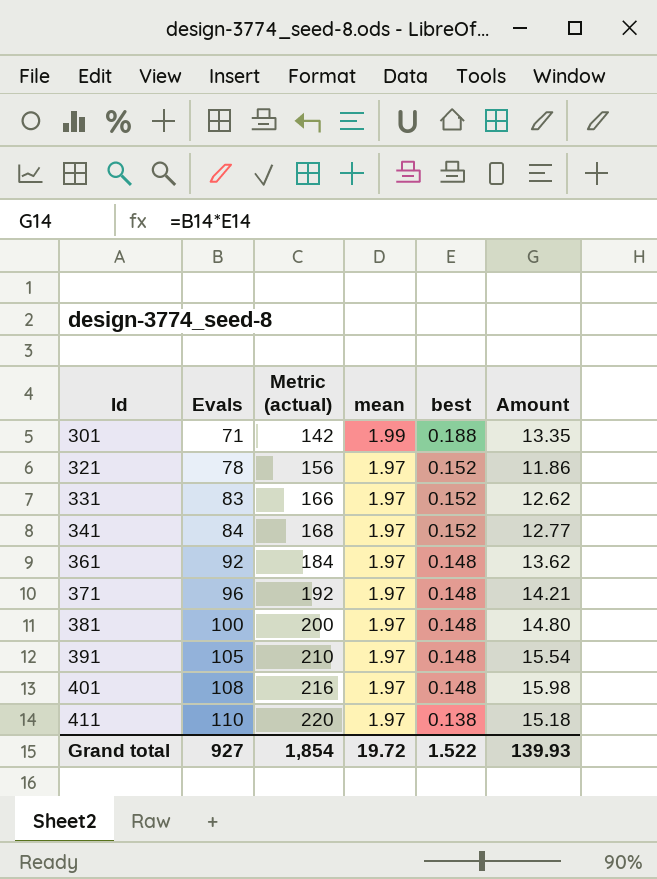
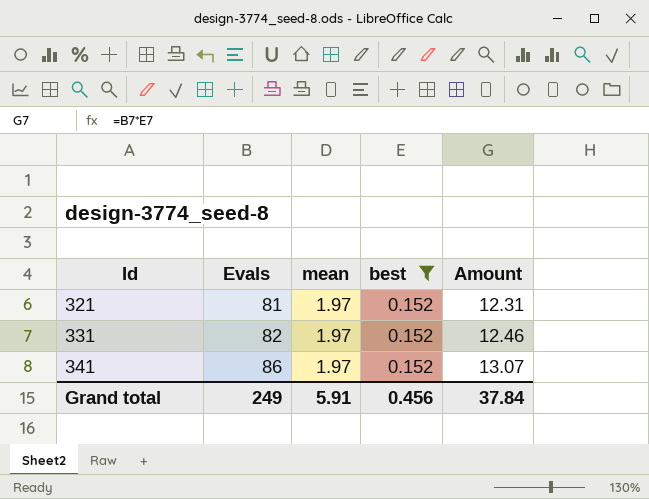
filter: none -> best = 0.152
column Metric (actual) | formula: [Evals] * 2 -> none
321 | Evals: 78 -> 81
321 | Amount: 11.86 -> 12.31
331 | Evals: 83 -> 82
331 | Amount: 12.62 -> 12.46
341 | Evals: 84 -> 86
341 | Amount: 12.77 -> 13.07
Grand total | Evals: 927 -> 249
Grand total | mean: 19.72 -> 5.91
Grand total | best: 1.522 -> 0.456
Grand total | Amount: 139.93 -> 37.84

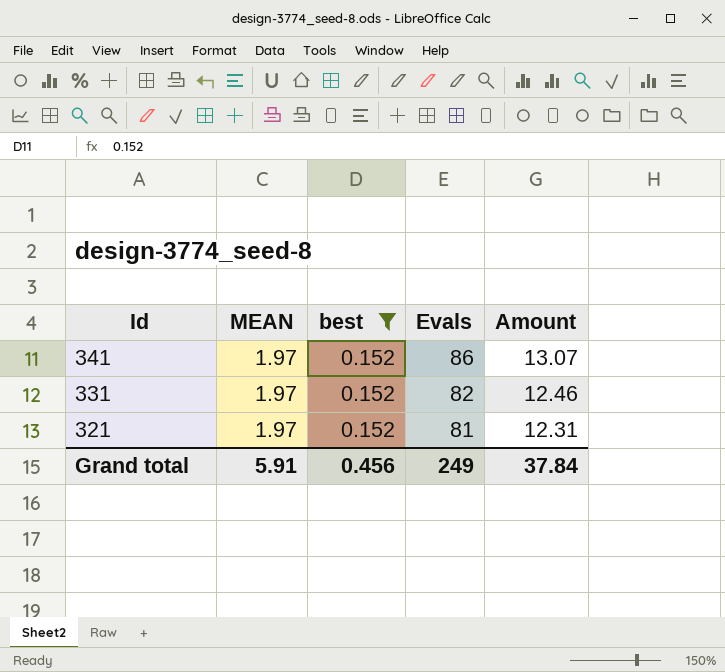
row order: Id ascending -> Id descending
column name: mean -> MEAN
column Evals | position: 2 -> 4

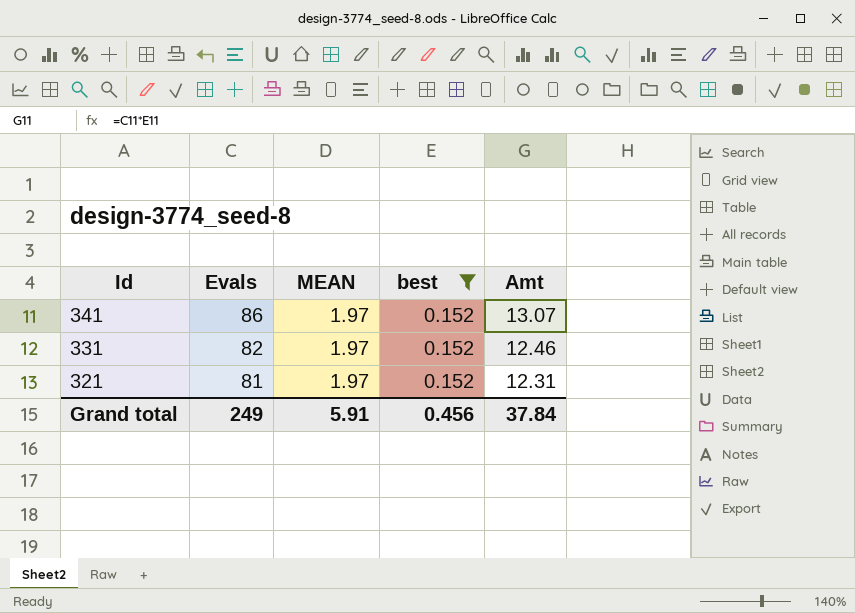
column Evals | position: 4 -> 2
column name: Amount -> Amt

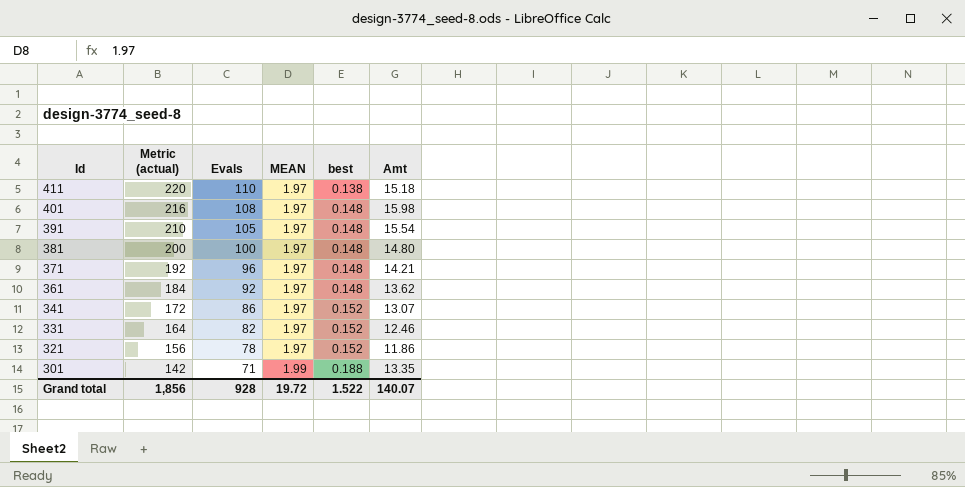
filter: best = 0.152 -> none
column Metric (actual) | formula: none -> [Evals] * 2
321 | Evals: 81 -> 78
321 | Amt: 12.31 -> 11.86
Grand total | Evals: 249 -> 928
Grand total | MEAN: 5.91 -> 19.72
Grand total | best: 0.456 -> 1.522
Grand total | Amt: 37.84 -> 140.07

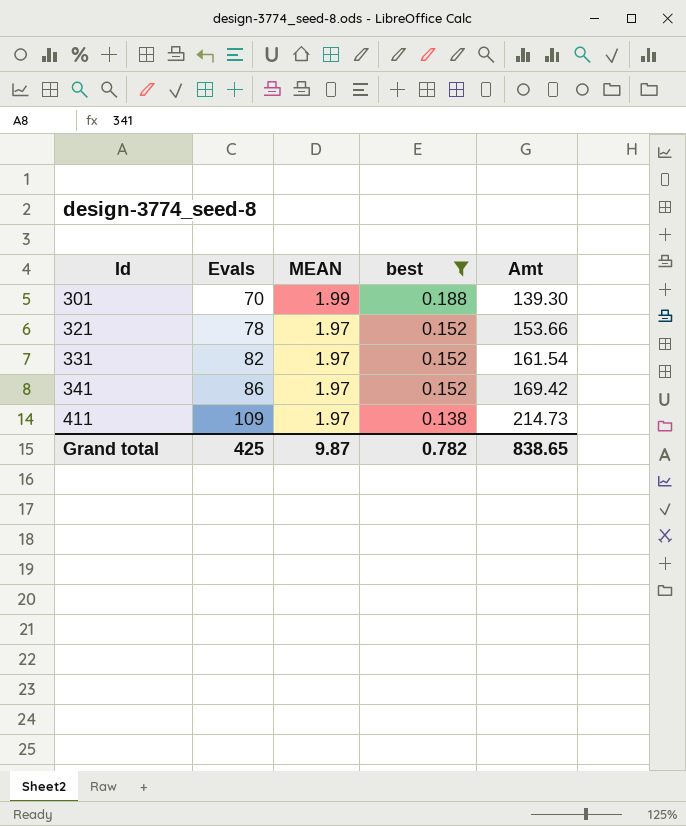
filter: none -> best != 0.148
row order: Id descending -> Id ascending
column Metric (actual) | formula: [Evals] * 2 -> none
column Amt | formula: [Evals] * [best] -> [Evals] * [MEAN]
301 | Evals: 71 -> 70
411 | Evals: 110 -> 109
Grand total | Evals: 928 -> 425
Grand total | MEAN: 19.72 -> 9.87
Grand total | best: 1.522 -> 0.782
Grand total | Amt: 140.07 -> 838.65

